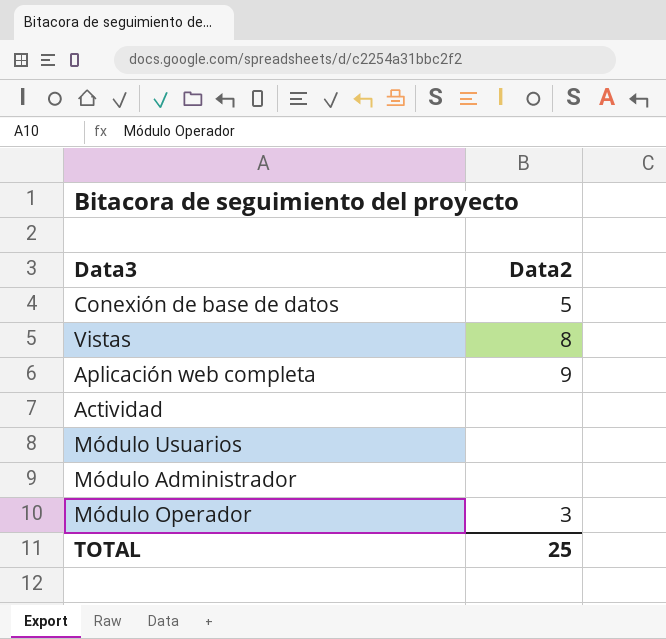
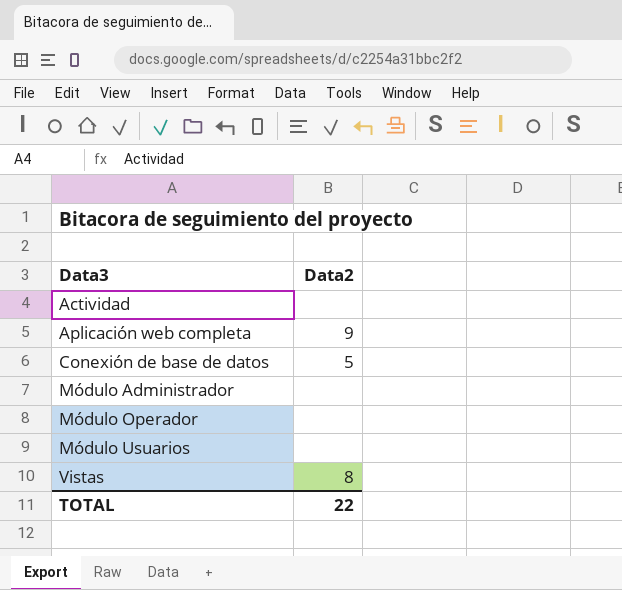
row order: none -> Data3 ascending
Módulo Operador | Data2: 3 -> none
TOTAL | Data2: 25 -> 22

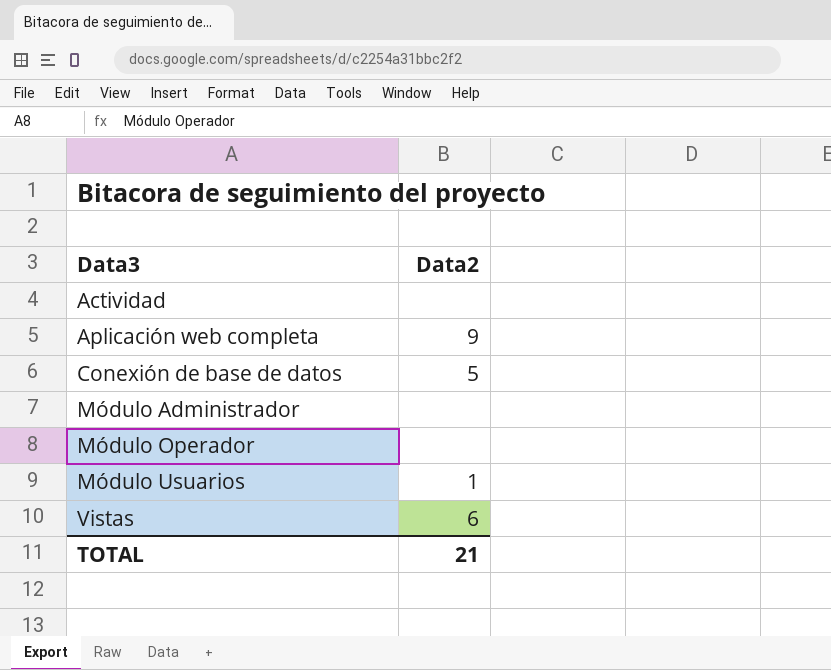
Módulo Usuarios | Data2: none -> 1
Vistas | Data2: 8 -> 6
TOTAL | Data2: 22 -> 21

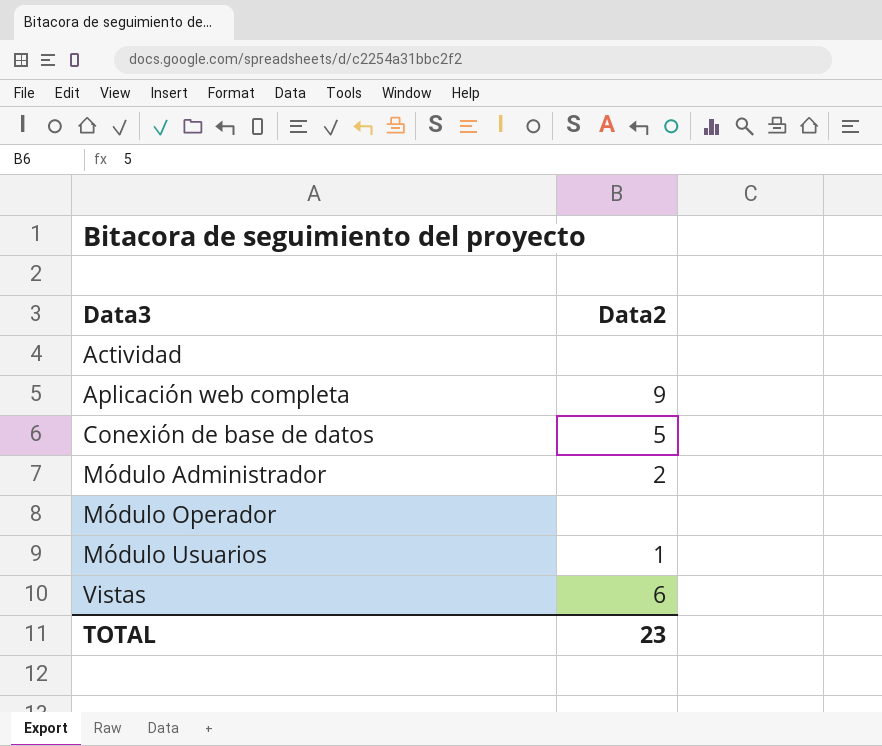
Módulo Administrador | Data2: none -> 2
TOTAL | Data2: 21 -> 23

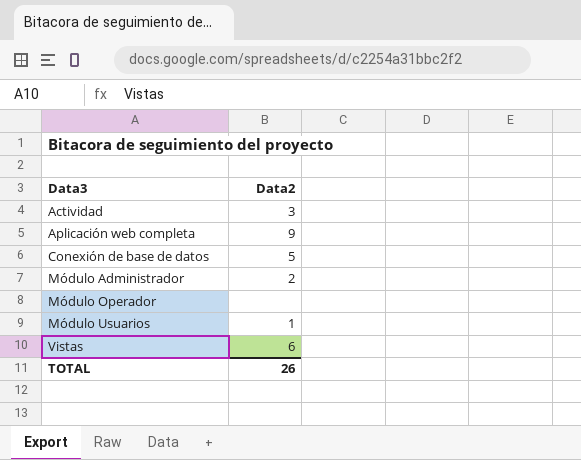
Actividad | Data2: none -> 3
TOTAL | Data2: 23 -> 26

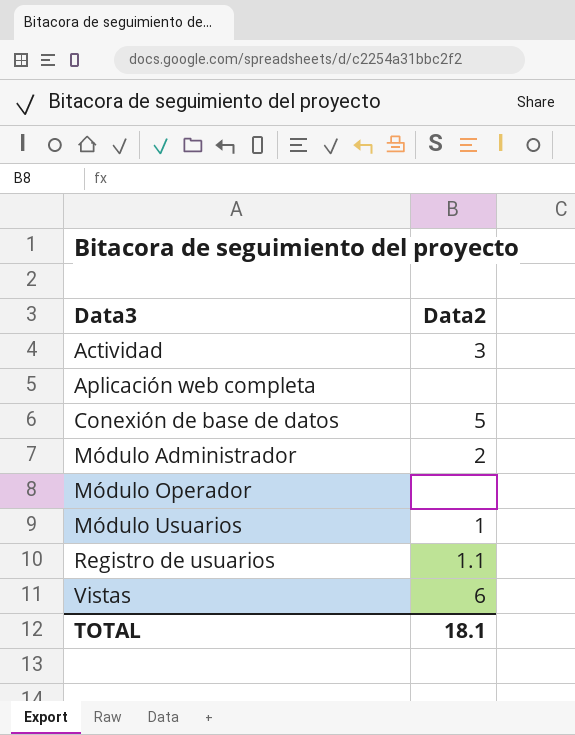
Aplicación web completa | Data2: 9 -> none
row Registro de usuarios: none -> 1.1
TOTAL | Data2: 26 -> 18.1

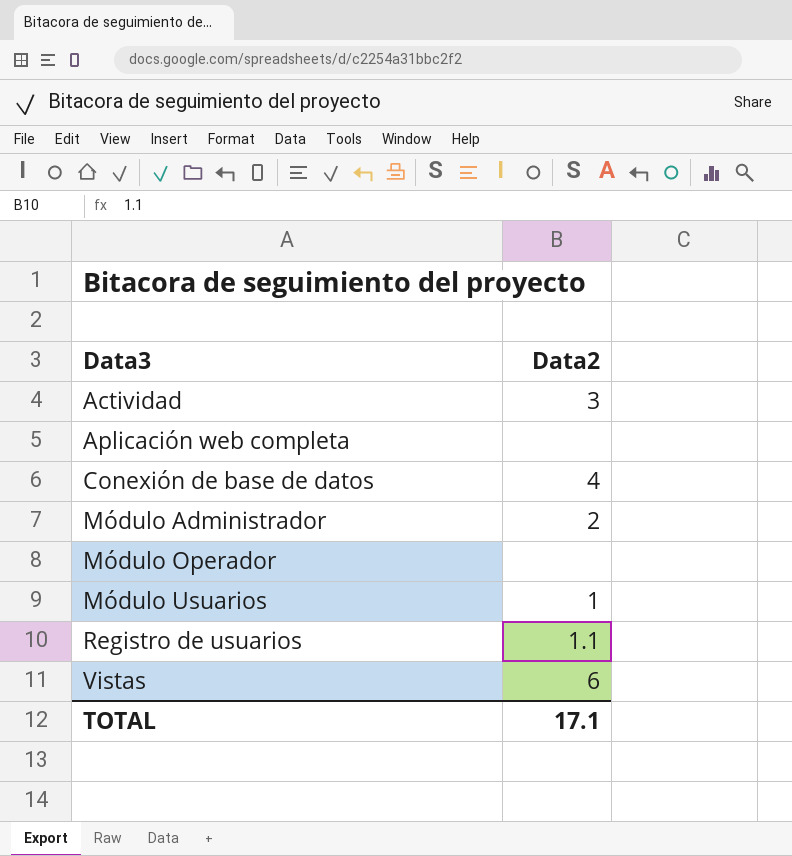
Conexión de base de datos | Data2: 5 -> 4
TOTAL | Data2: 18.1 -> 17.1

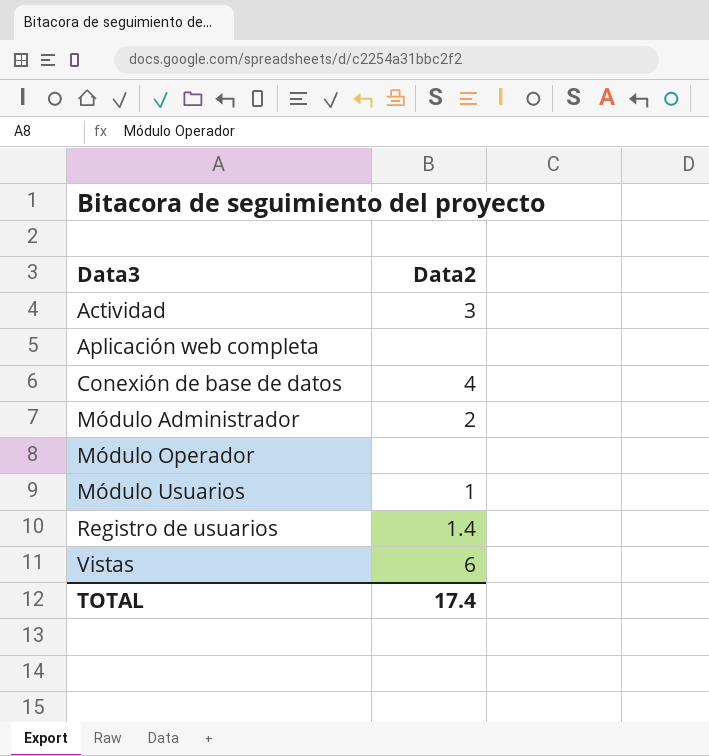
Registro de usuarios | Data2: 1.1 -> 1.4
TOTAL | Data2: 17.1 -> 17.4

